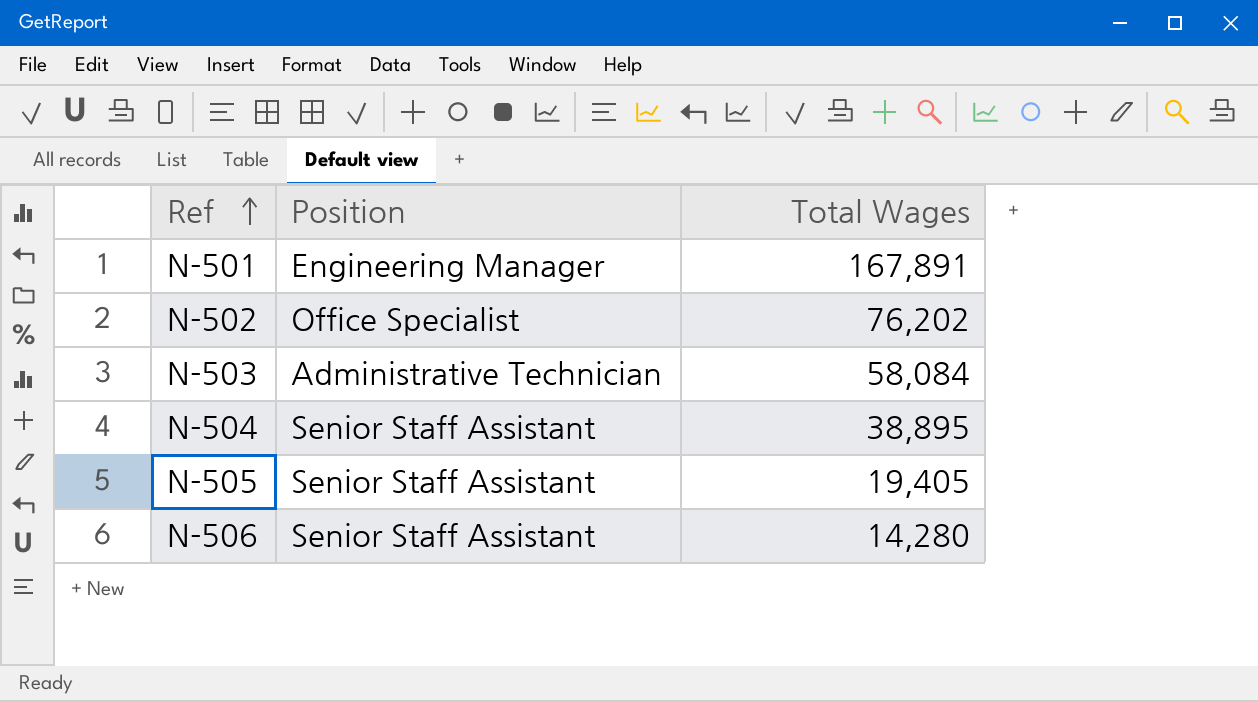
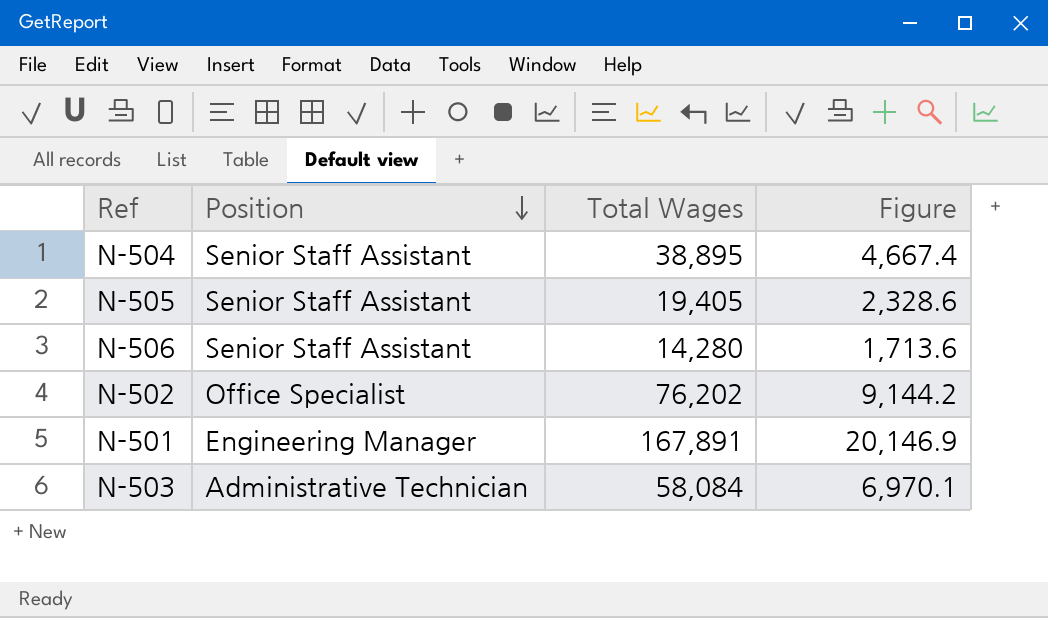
row order: Ref ascending -> Position descending
column Figure | formula: none -> [Total Wages] * 0.12

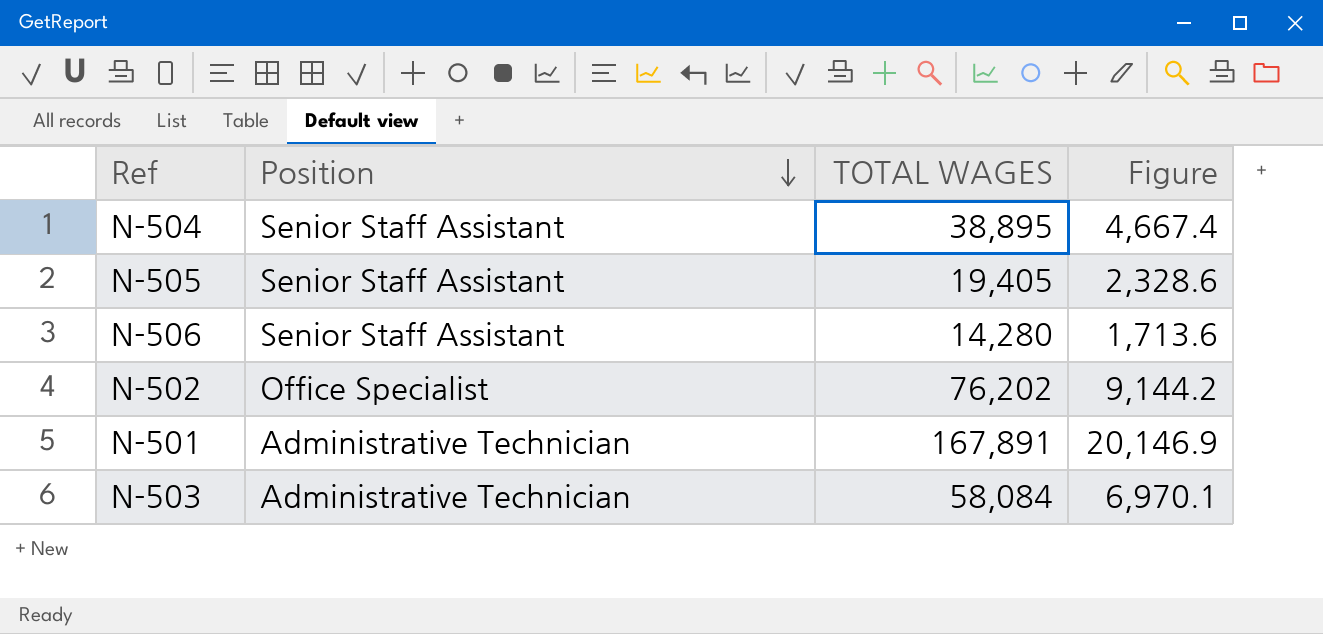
column name: Total Wages -> TOTAL WAGES
N-501 | Position: Engineering Manager -> Administrative Technician

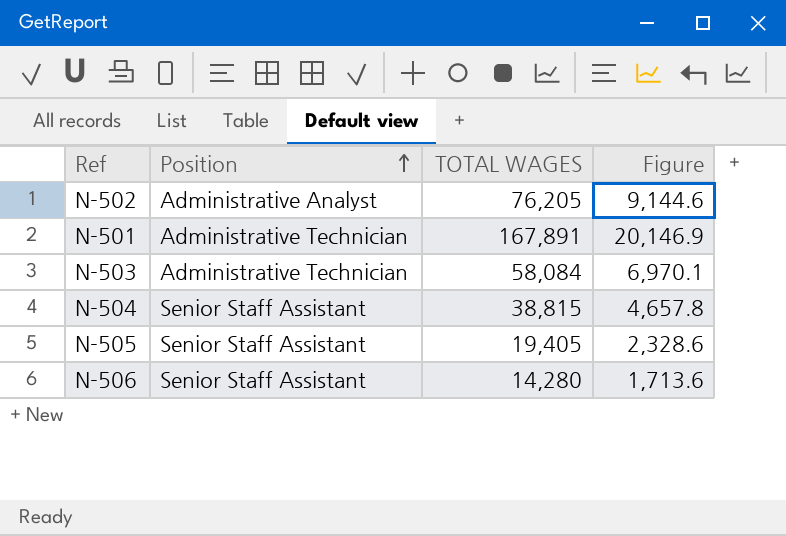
row order: Position descending -> Position ascending
N-502 | Position: Office Specialist -> Administrative Analyst
N-502 | TOTAL WAGES: 76,202 -> 76,205
N-502 | Figure: 9,144.2 -> 9,144.6
N-504 | TOTAL WAGES: 38,895 -> 38,815
N-504 | Figure: 4,667.4 -> 4,657.8

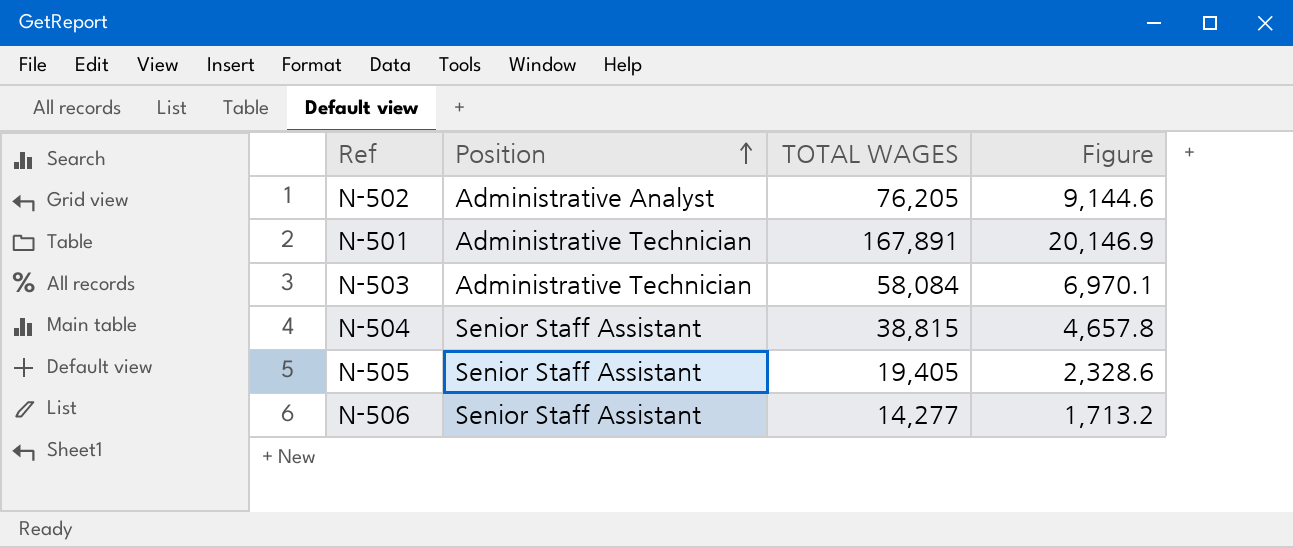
N-506 | TOTAL WAGES: 14,280 -> 14,277
N-506 | Figure: 1,713.6 -> 1,713.2

